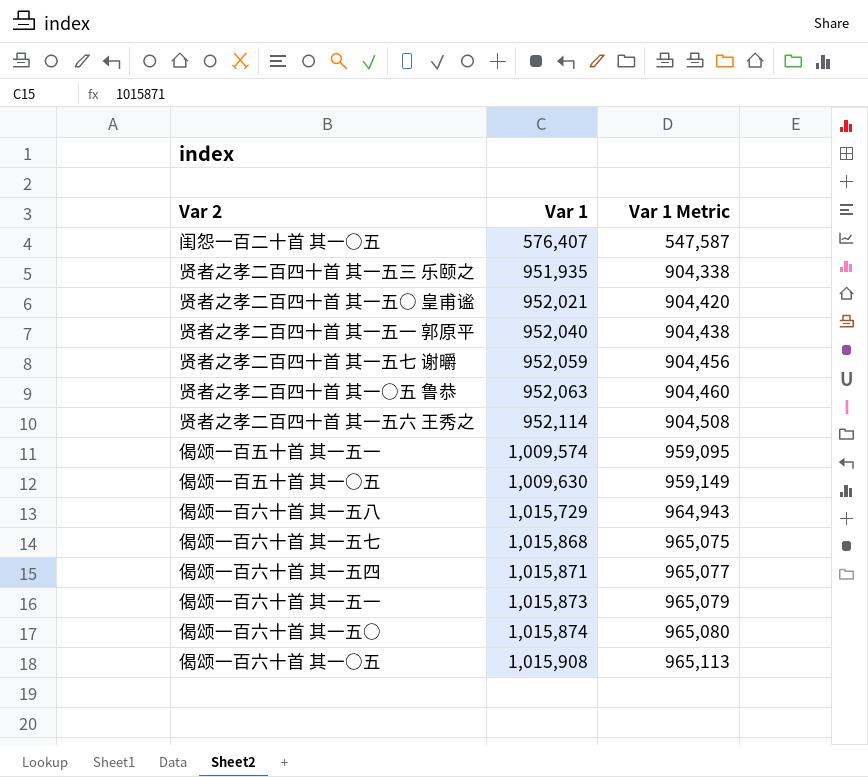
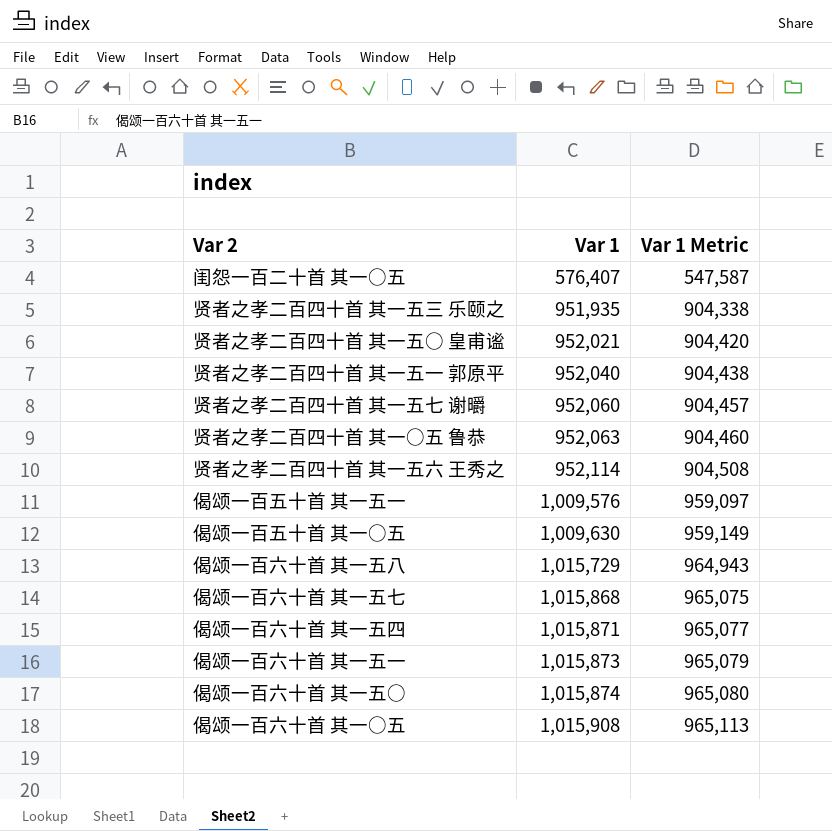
贤者之孝二百四十首 其一五七 谢㬭 | Var 1: 952,059 -> 952,060
贤者之孝二百四十首 其一五七 谢㬭 | Var 1 Metric: 904,456 -> 904,457
偈颂一百五十首 其一五一 | Var 1: 1,009,574 -> 1,009,576
偈颂一百五十首 其一五一 | Var 1 Metric: 959,095 -> 959,097

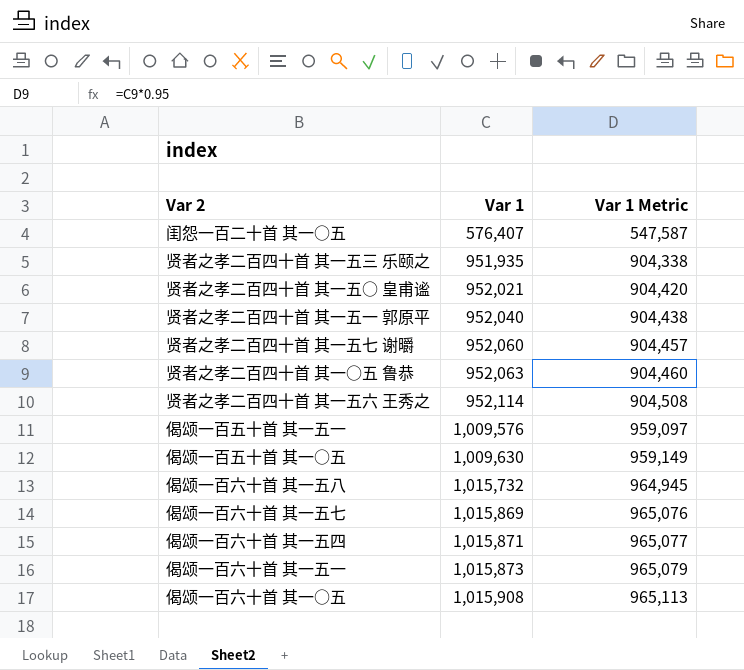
row 偈颂一百六十首 其一五○: 1,015,874 | 965,080 -> none
偈颂一百六十首 其一五八 | Var 1: 1,015,729 -> 1,015,732
偈颂一百六十首 其一五八 | Var 1 Metric: 964,943 -> 964,945
偈颂一百六十首 其一五七 | Var 1: 1,015,868 -> 1,015,869
偈颂一百六十首 其一五七 | Var 1 Metric: 965,075 -> 965,076

